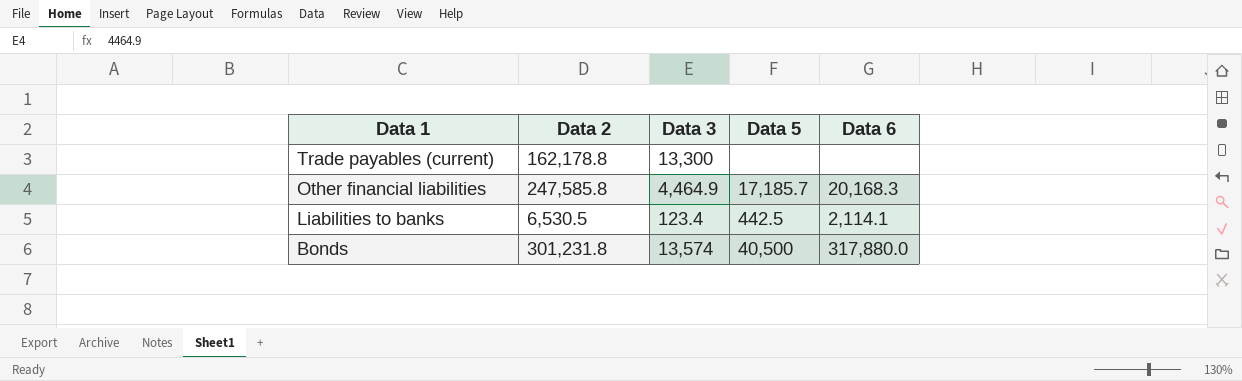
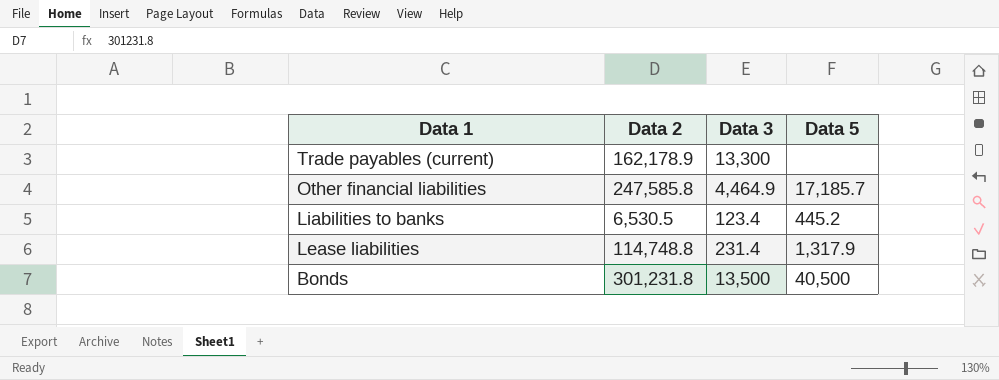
column Data 6 | position: 5 -> none
Trade payables (current) | Data 2: 162,178.8 -> 162,178.9
Liabilities to banks | Data 5: 442.5 -> 445.2
row Lease liabilities: none -> 114,748.8 | 231.4 | 1,317.9
Bonds | Data 3: 13,574 -> 13,500

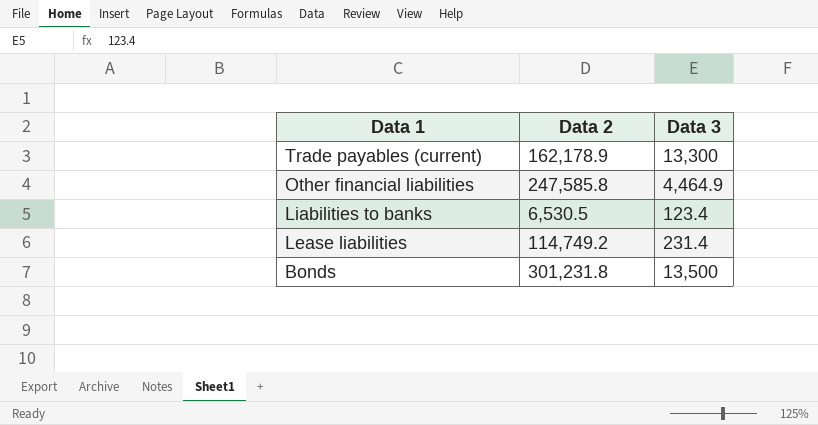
column Data 5 | position: 4 -> none
Lease liabilities | Data 2: 114,748.8 -> 114,749.2

